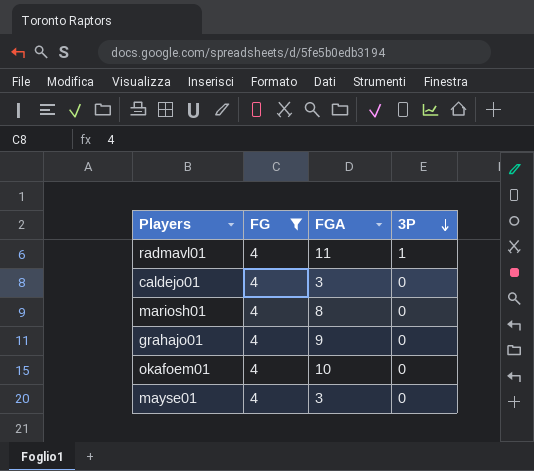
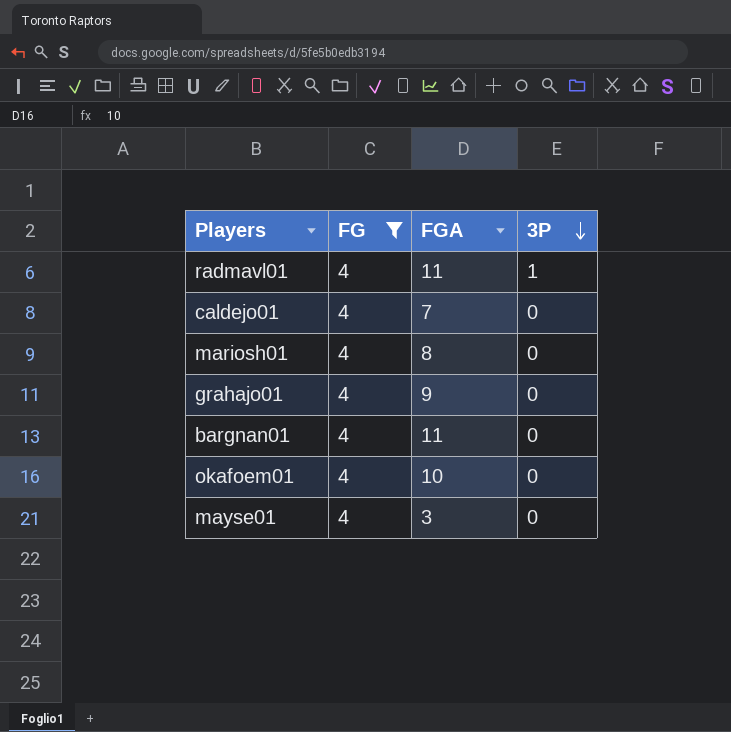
caldejo01 | FGA: 3 -> 7
row bargnan01: none -> 4 | 11 | 0

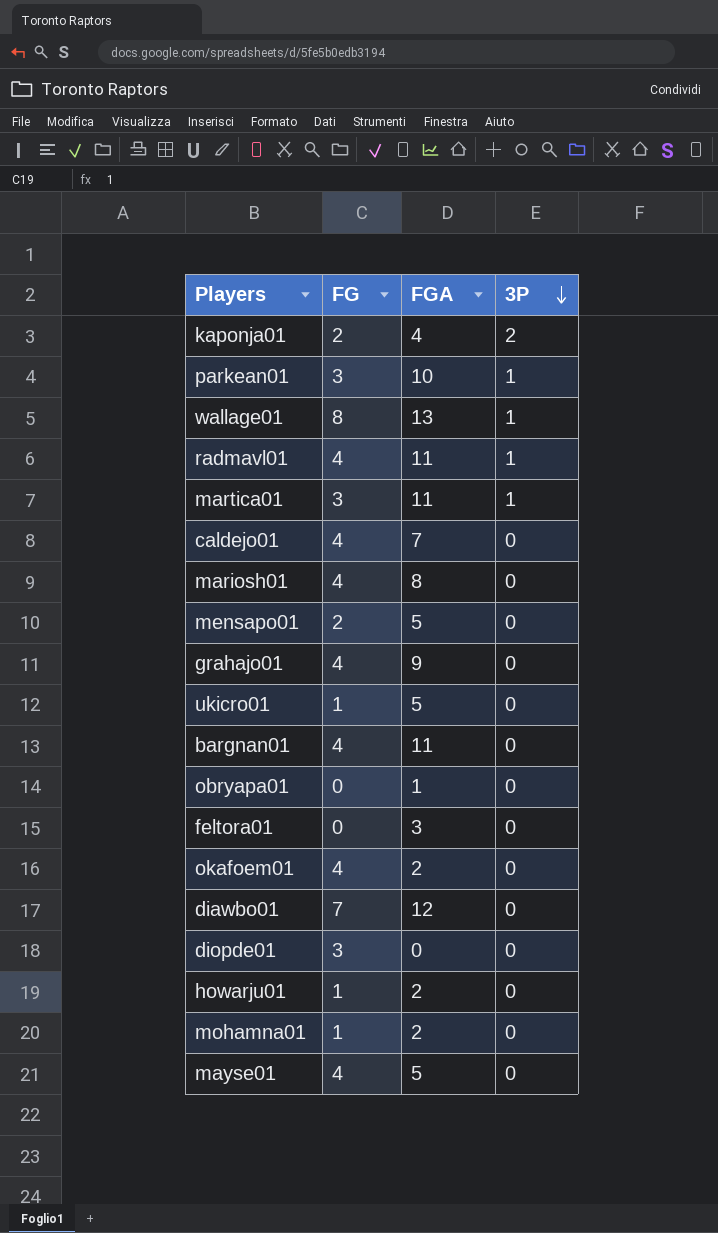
filter: FG = 4 -> none
okafoem01 | FGA: 10 -> 2
mayse01 | FGA: 3 -> 5

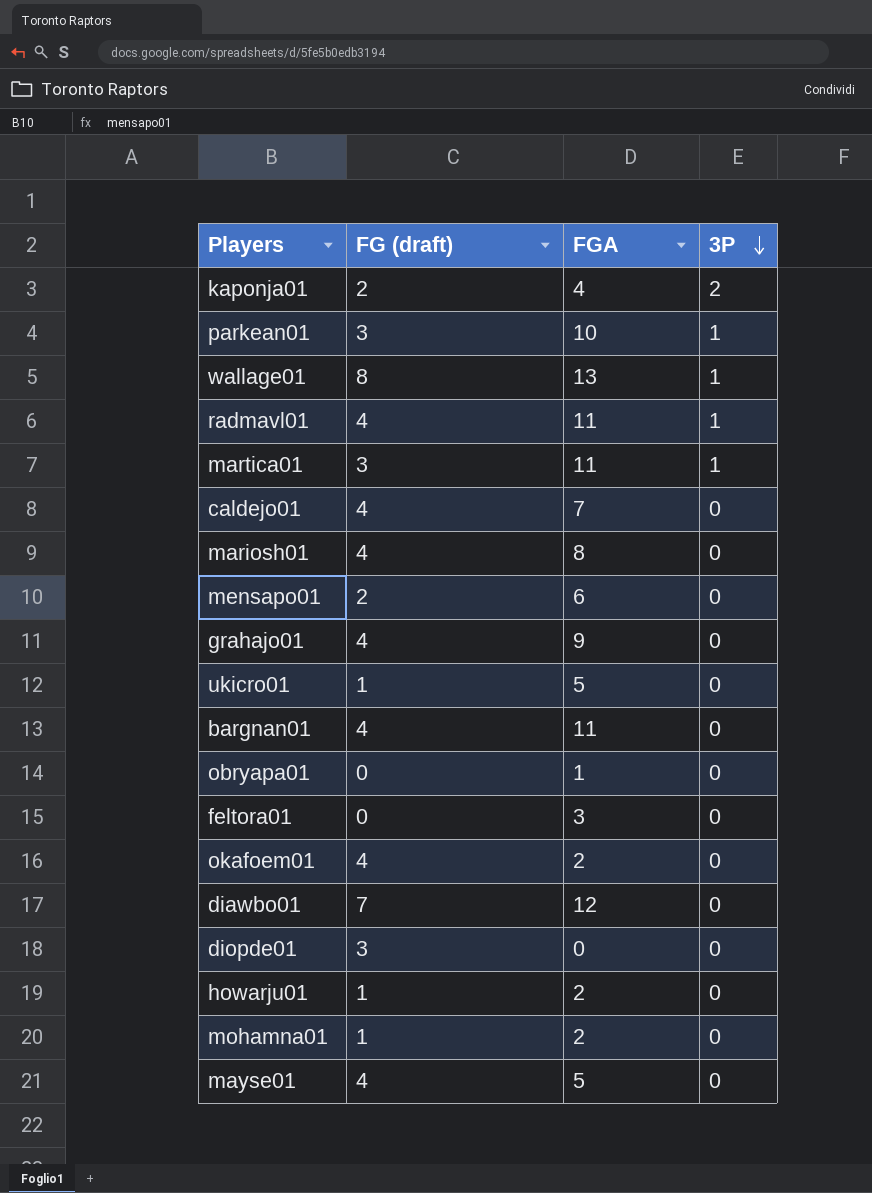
column name: FG -> FG (draft)
mensapo01 | FGA: 5 -> 6

